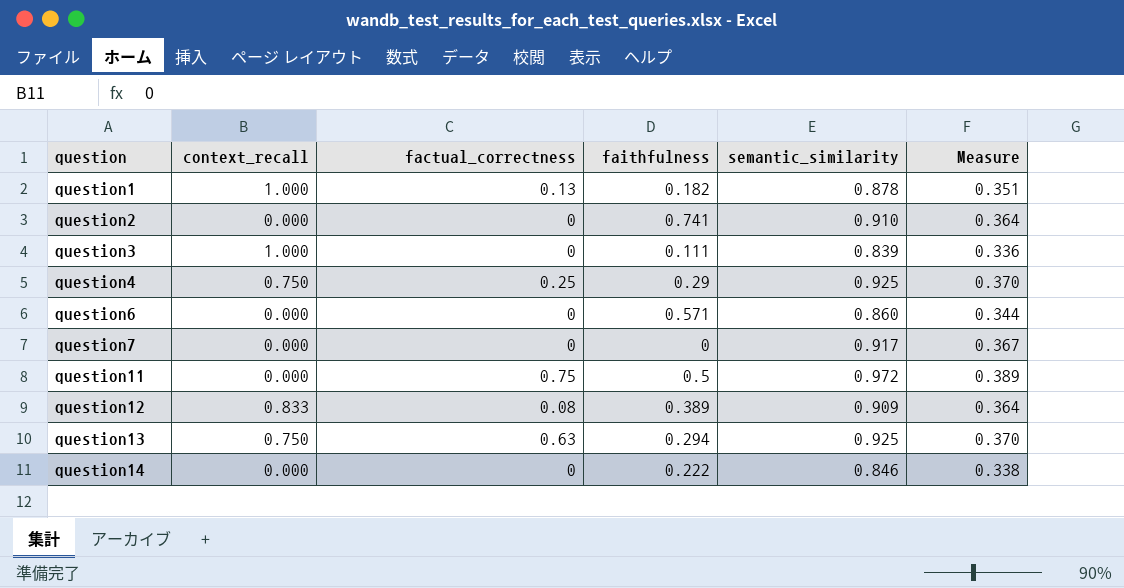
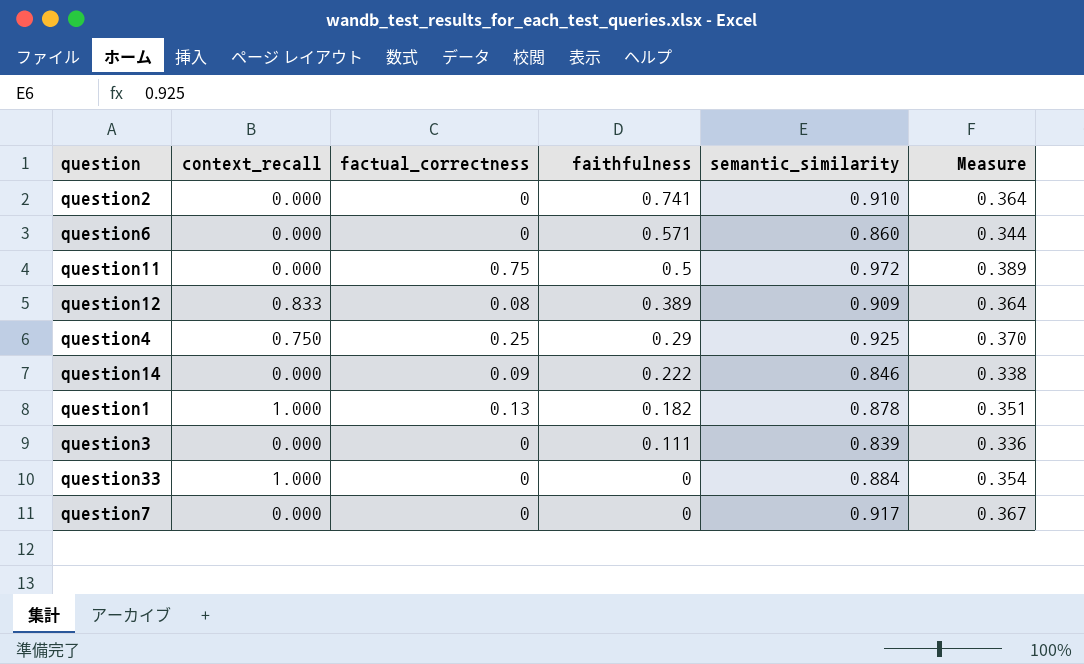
row order: question ascending -> faithfulness descending
row question13: 0.750 | 0.63 | 0.294 | 0.925 | 0.370 -> none
question14 | factual_correctness: 0 -> 0.09
question3 | context_recall: 1.000 -> 0.000
row question33: none -> 1.000 | 0 | 0 | 0.884 | 0.354

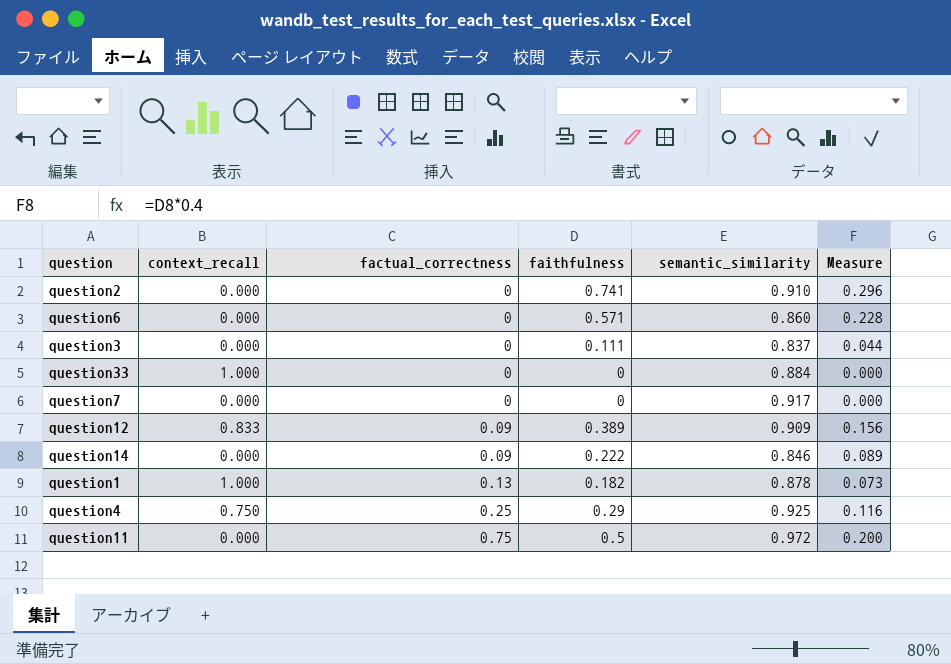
row order: faithfulness descending -> factual_correctness ascending
column Measure | formula: [semantic_similarity] * 0.4 -> [faithfulness] * 0.4
question3 | semantic_similarity: 0.839 -> 0.837
question12 | factual_correctness: 0.08 -> 0.09

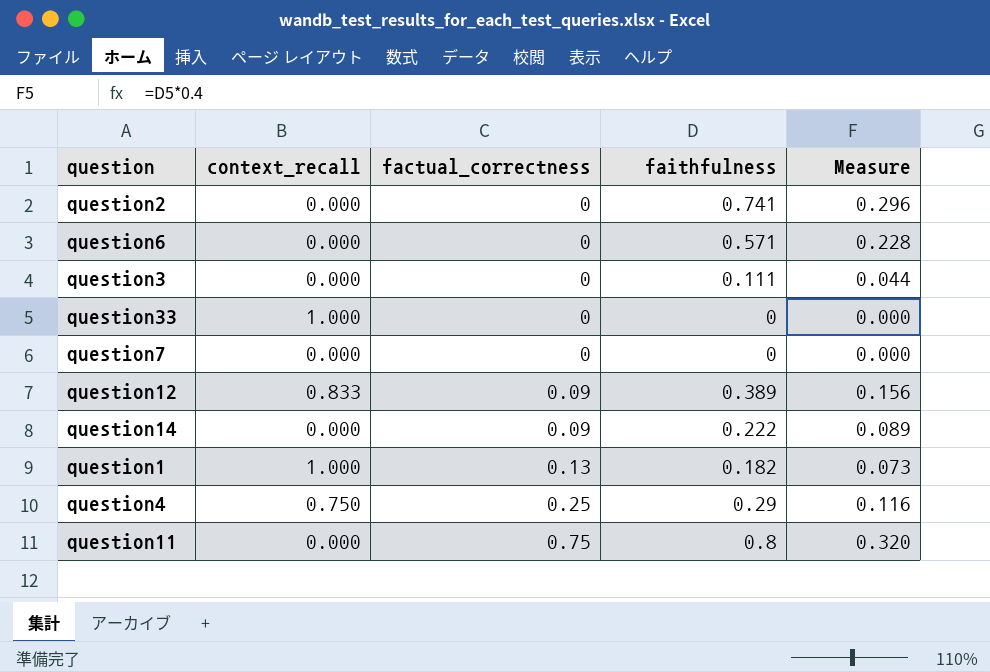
column semantic_similarity | position: 5 -> none
question11 | faithfulness: 0.5 -> 0.8
question11 | Measure: 0.200 -> 0.320

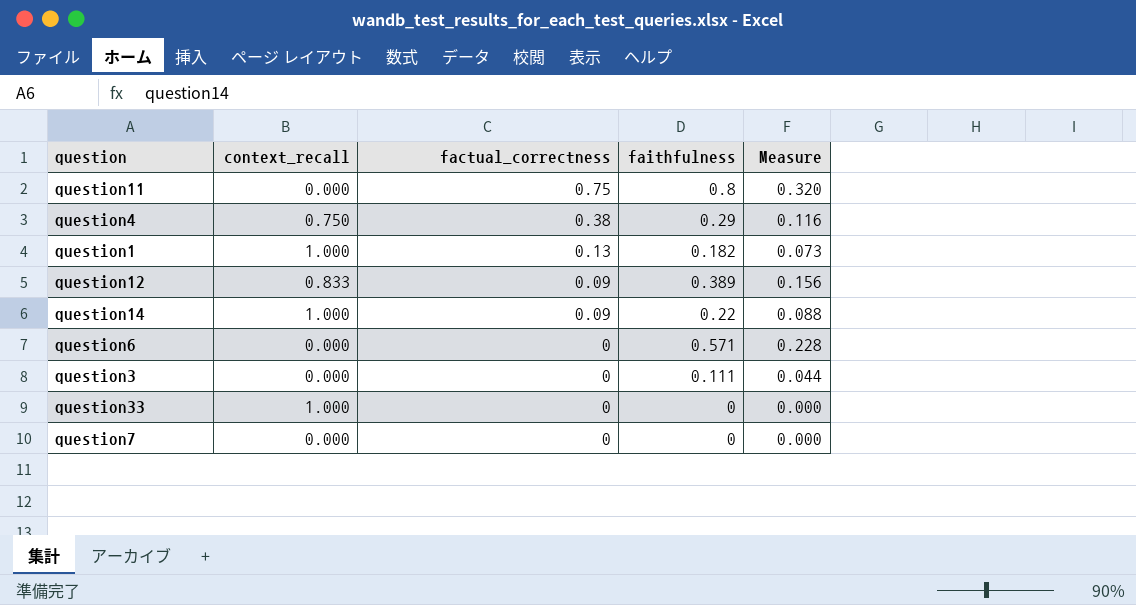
row order: factual_correctness ascending -> factual_correctness descending
row question2: 0.000 | 0 | 0.741 | 0.296 -> none
question4 | factual_correctness: 0.25 -> 0.38
question14 | context_recall: 0.000 -> 1.000
question14 | faithfulness: 0.222 -> 0.22
question14 | Measure: 0.089 -> 0.088

